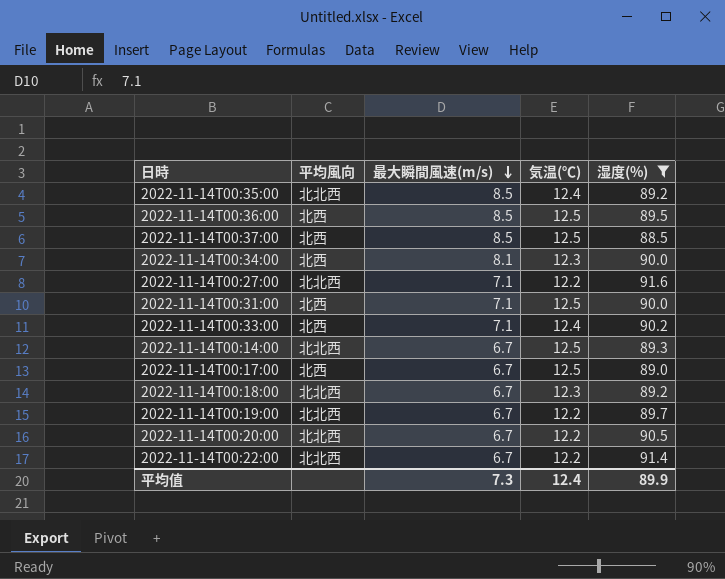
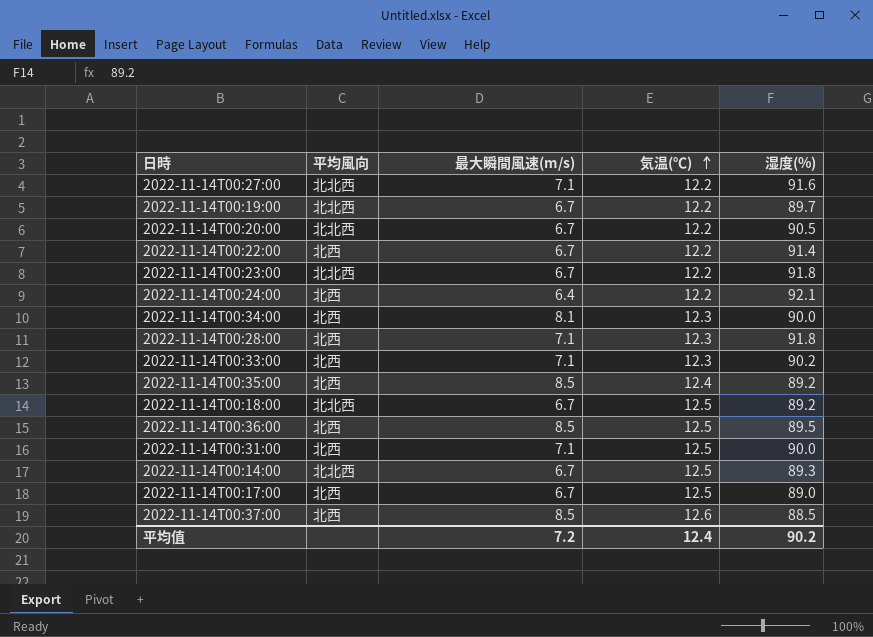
filter: 湿度(%) <= 91.6 -> none
row order: 最大瞬間風速(m/s) descending -> 気温(℃) ascending
2022-11-14T00:22:00 | 平均風向: 北北西 -> 北西
2022-11-14T00:33:00 | 気温(℃): 12.4 -> 12.3
2022-11-14T00:35:00 | 平均風向: 北北西 -> 北西
2022-11-14T00:18:00 | 気温(℃): 12.3 -> 12.5
2022-11-14T00:37:00 | 気温(℃): 12.5 -> 12.6
平均值 | 最大瞬間風速(m/s): 7.3 -> 7.2
平均值 | 湿度(%): 89.9 -> 90.2

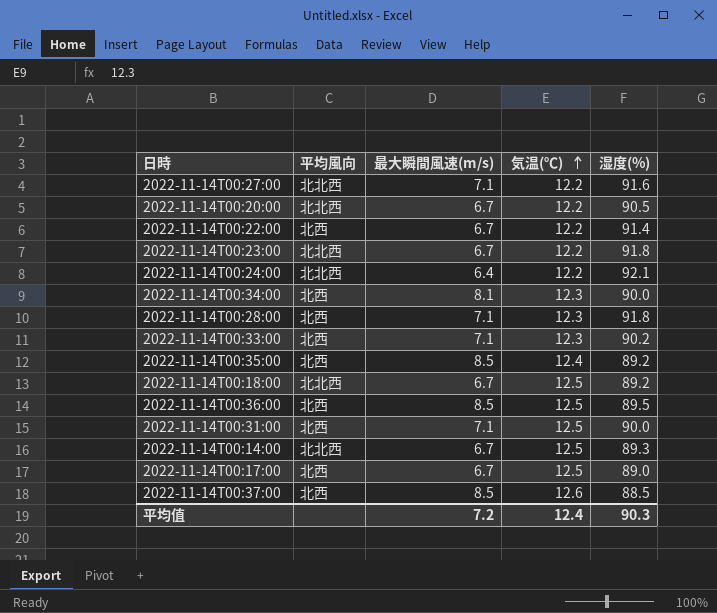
row 2022-11-14T00:19:00: 北北西 | 6.7 | 12.2 | 89.7 -> none
2022-11-14T00:24:00 | 平均風向: 北西 -> 北北西
平均值 | 湿度(%): 90.2 -> 90.3

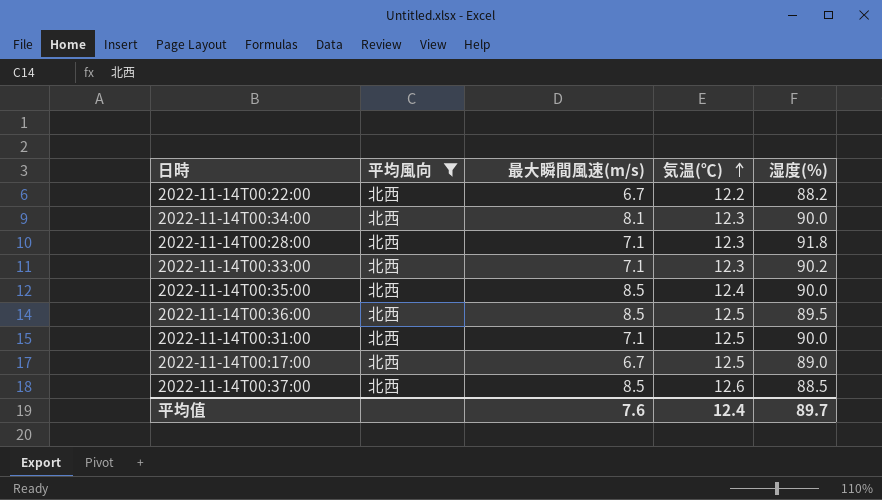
filter: none -> 平均風向 = 北西
2022-11-14T00:22:00 | 湿度(%): 91.4 -> 88.2
2022-11-14T00:35:00 | 湿度(%): 89.2 -> 90.0
平均值 | 最大瞬間風速(m/s): 7.2 -> 7.6
平均值 | 湿度(%): 90.3 -> 89.7

